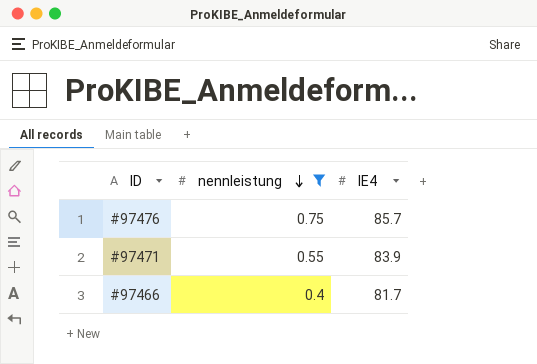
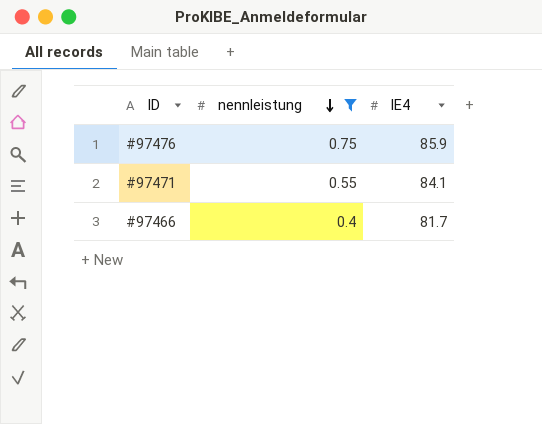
#97476 | IE4: 85.7 -> 85.9
#97471 | IE4: 83.9 -> 84.1

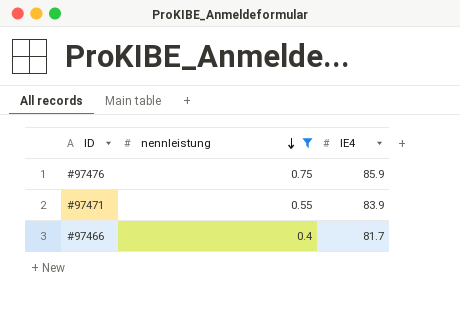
#97471 | IE4: 84.1 -> 83.9

